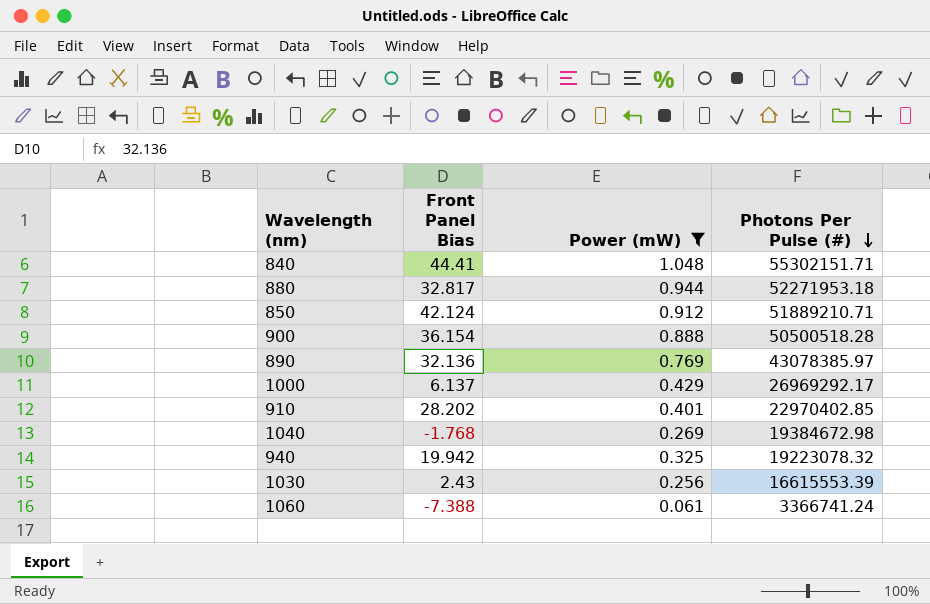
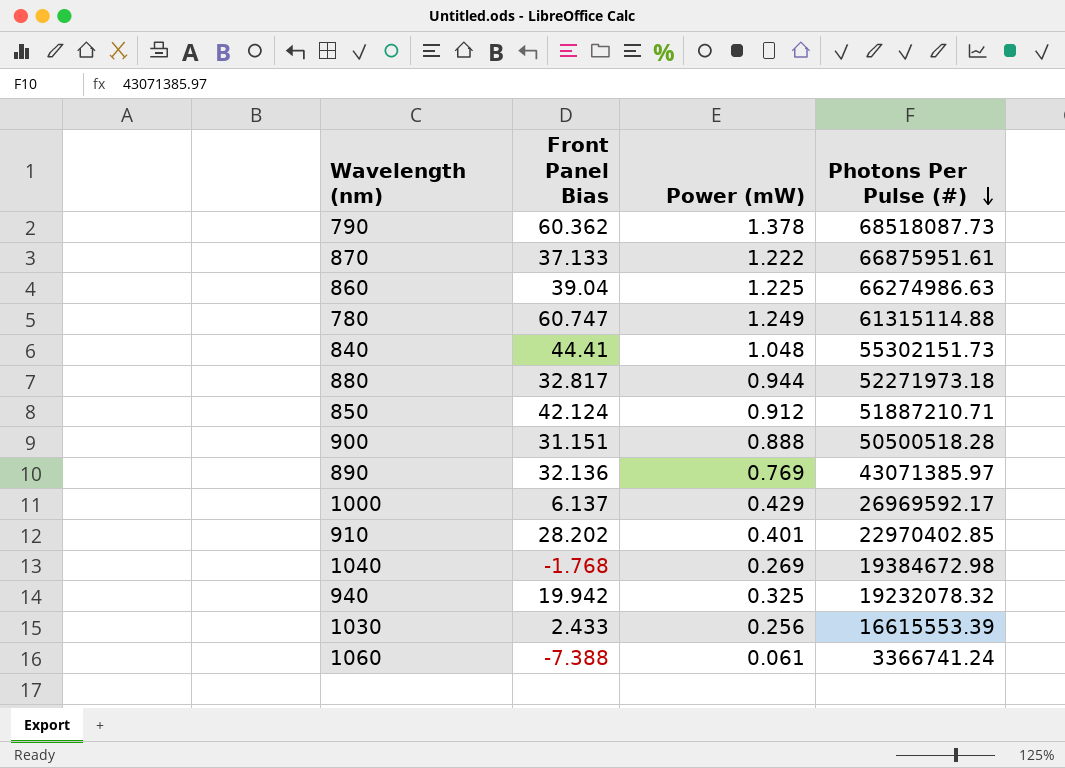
filter: Power (mW) <= 1.048 -> none
840 | Photons Per Pulse (#): 55302151.71 -> 55302151.73
880 | Photons Per Pulse (#): 52271953.18 -> 52271973.18
850 | Photons Per Pulse (#): 51889210.71 -> 51887210.71
900 | Front Panel Bias: 36.154 -> 31.151
890 | Photons Per Pulse (#): 43078385.97 -> 43071385.97
1000 | Photons Per Pulse (#): 26969292.17 -> 26969592.17
940 | Photons Per Pulse (#): 19223078.32 -> 19232078.32
1030 | Front Panel Bias: 2.43 -> 2.433

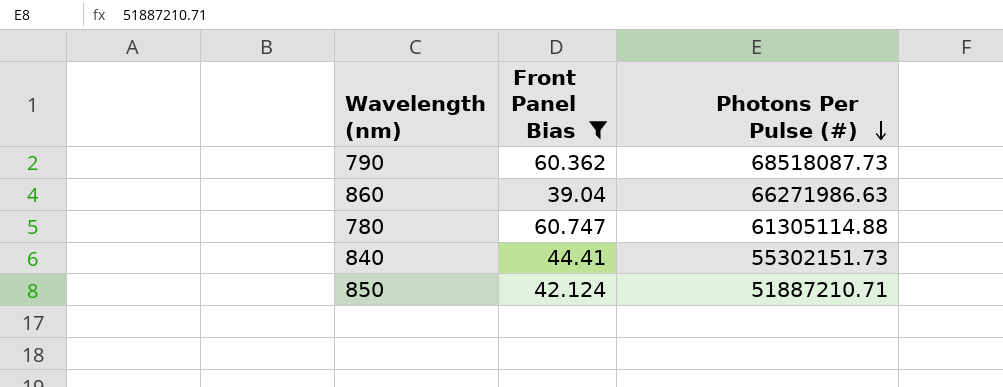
filter: none -> Front Panel Bias >= 39.04
column Power (mW) | position: 3 -> none
860 | Photons Per Pulse (#): 66274986.63 -> 66271986.63
780 | Photons Per Pulse (#): 61315114.88 -> 61305114.88

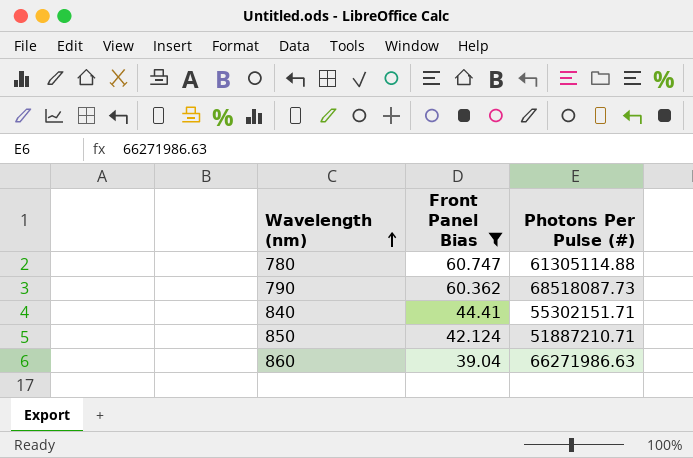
row order: Photons Per Pulse (#) descending -> Wavelength (nm) ascending
840 | Photons Per Pulse (#): 55302151.73 -> 55302151.71

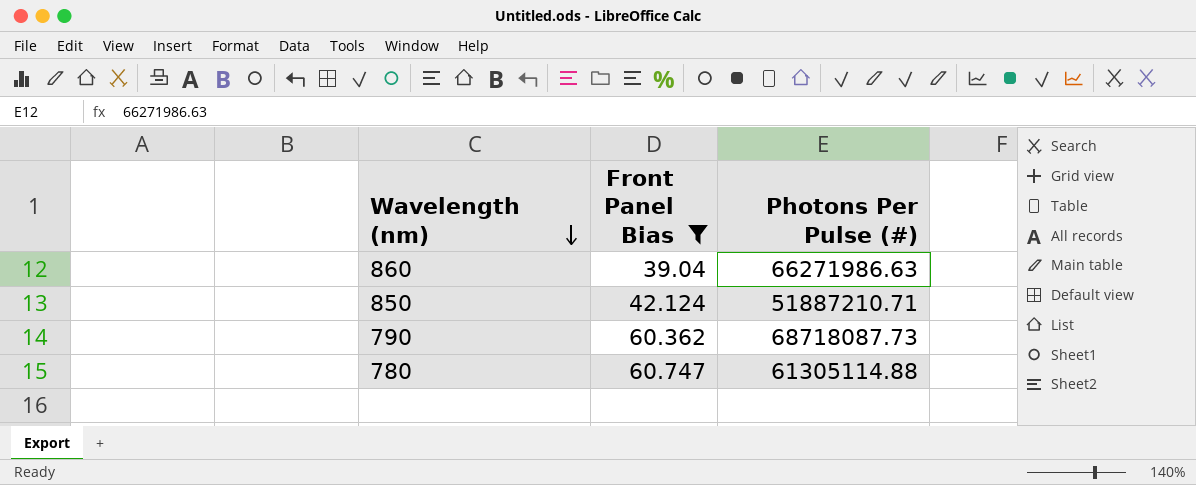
row order: Wavelength (nm) ascending -> Wavelength (nm) descending
row 840: 44.41 | 55302151.71 -> none
790 | Photons Per Pulse (#): 68518087.73 -> 68718087.73

